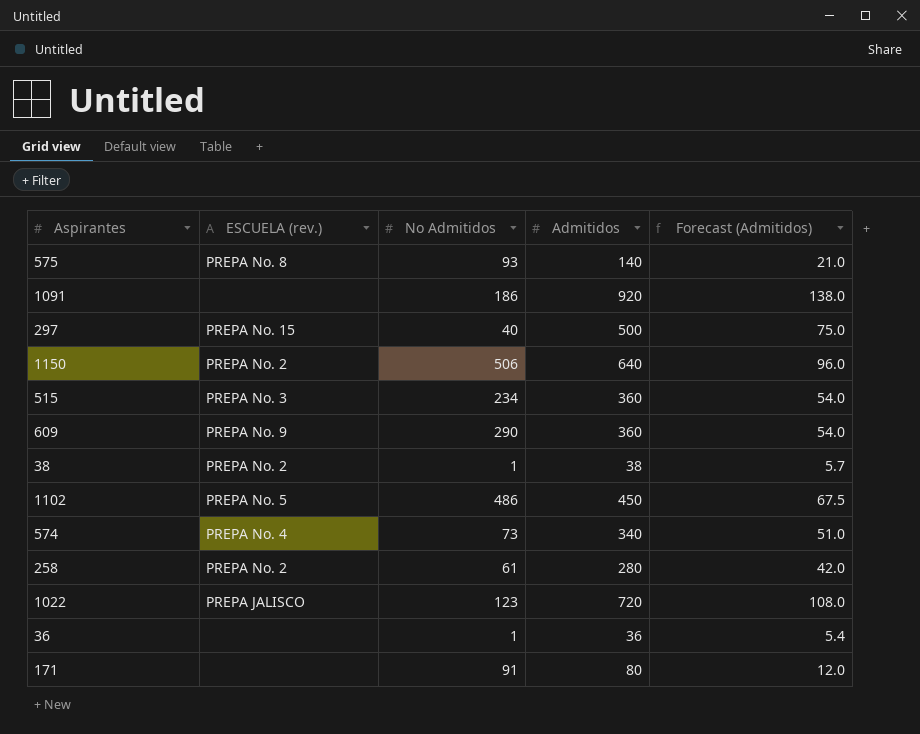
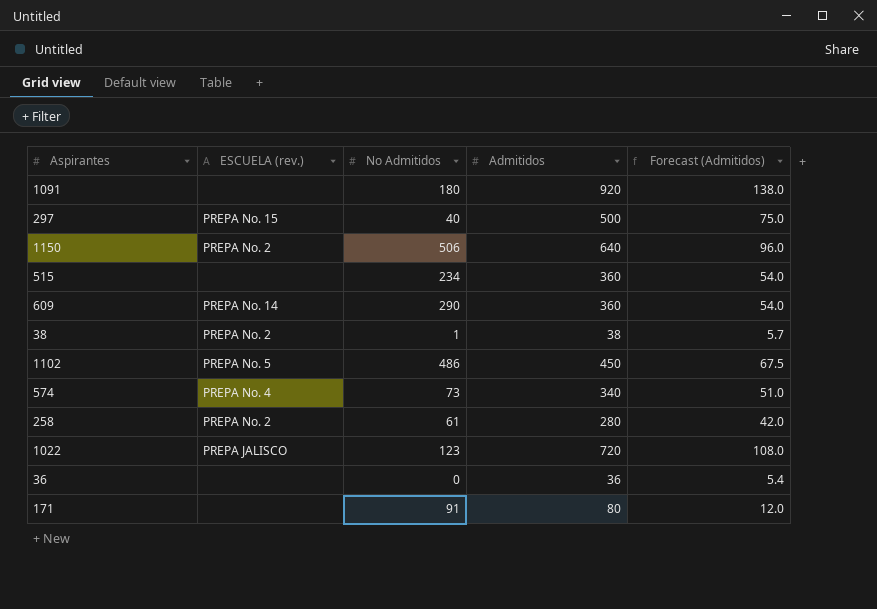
row 575: PREPA No. 8 | 93 | 140 | 21.0 -> none
1091 | No Admitidos: 186 -> 180
515 | ESCUELA (rev.): PREPA No. 3 -> none
609 | ESCUELA (rev.): PREPA No. 9 -> PREPA No. 14
36 | No Admitidos: 1 -> 0

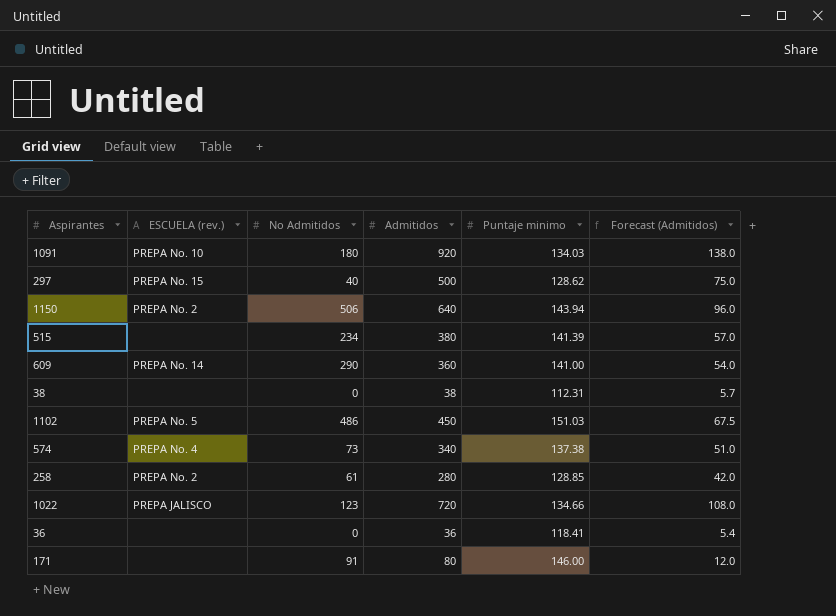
column Puntaje minimo | position: none -> 5
1091 | ESCUELA (rev.): none -> PREPA No. 10
515 | Admitidos: 360 -> 380
515 | Forecast (Admitidos): 54.0 -> 57.0
38 | ESCUELA (rev.): PREPA No. 2 -> none
38 | No Admitidos: 1 -> 0

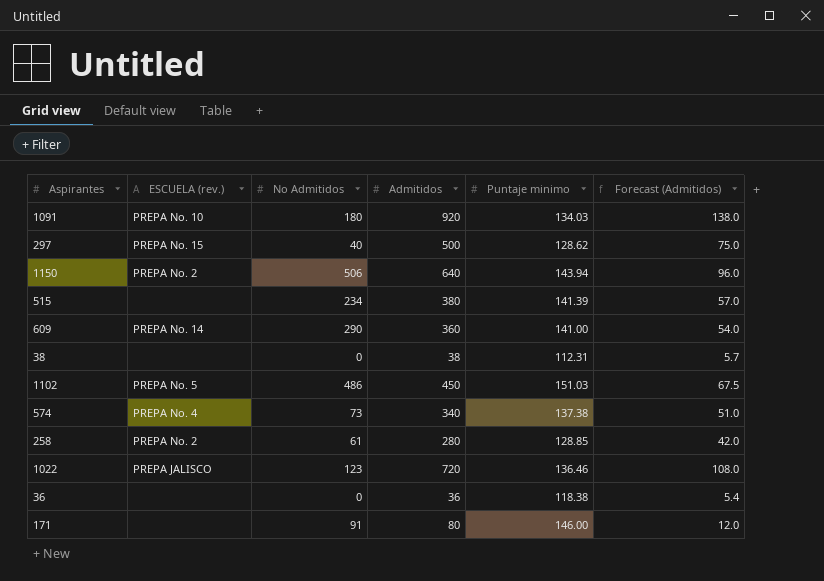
1022 | Puntaje minimo: 134.66 -> 136.46
36 | Puntaje minimo: 118.41 -> 118.38

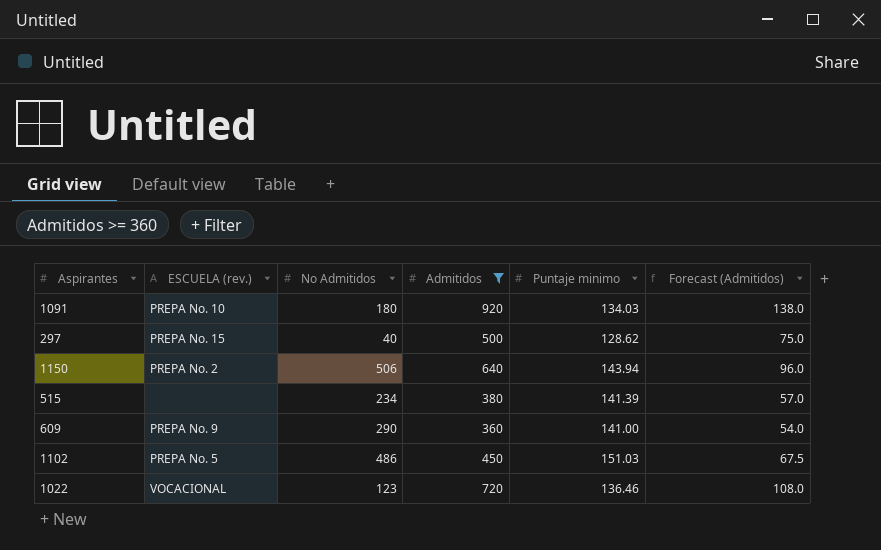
filter: none -> Admitidos >= 360
609 | ESCUELA (rev.): PREPA No. 14 -> PREPA No. 9
1022 | ESCUELA (rev.): PREPA JALISCO -> VOCACIONAL

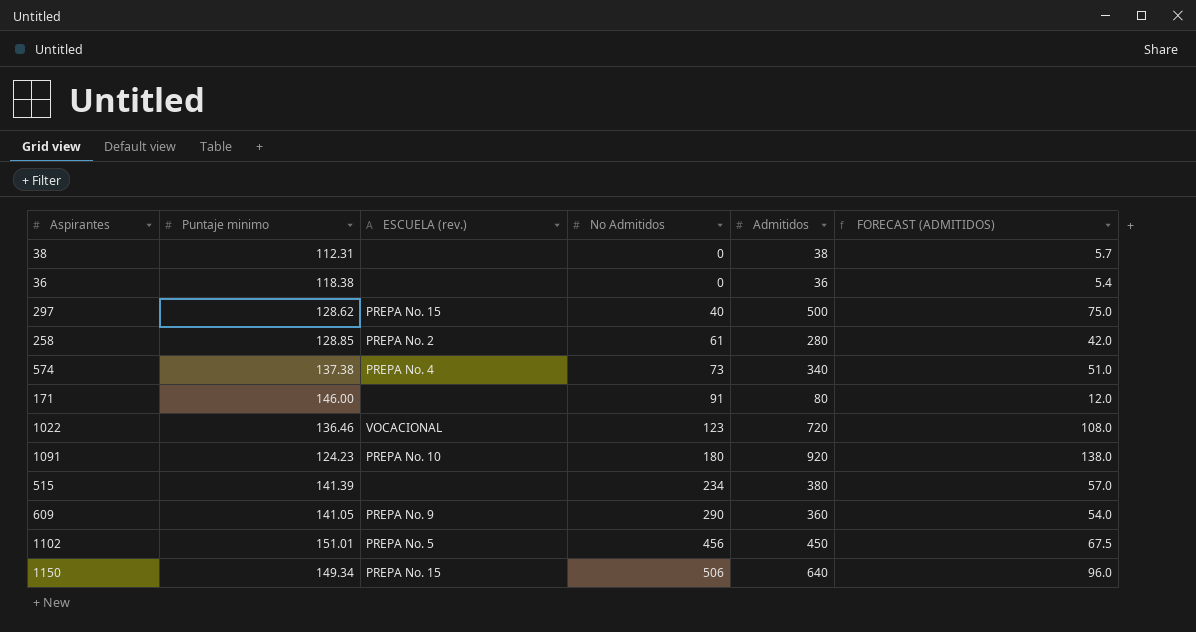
filter: Admitidos >= 360 -> none
row order: none -> No Admitidos ascending
column Puntaje minimo | position: 5 -> 2
column name: Forecast (Admitidos) -> FORECAST (ADMITIDOS)
1091 | Puntaje minimo: 134.03 -> 124.23
609 | Puntaje minimo: 141.00 -> 141.05
1102 | Puntaje minimo: 151.03 -> 151.01
1102 | No Admitidos: 486 -> 456
1150 | Puntaje minimo: 143.94 -> 149.34
1150 | ESCUELA (rev.): PREPA No. 2 -> PREPA No. 15

